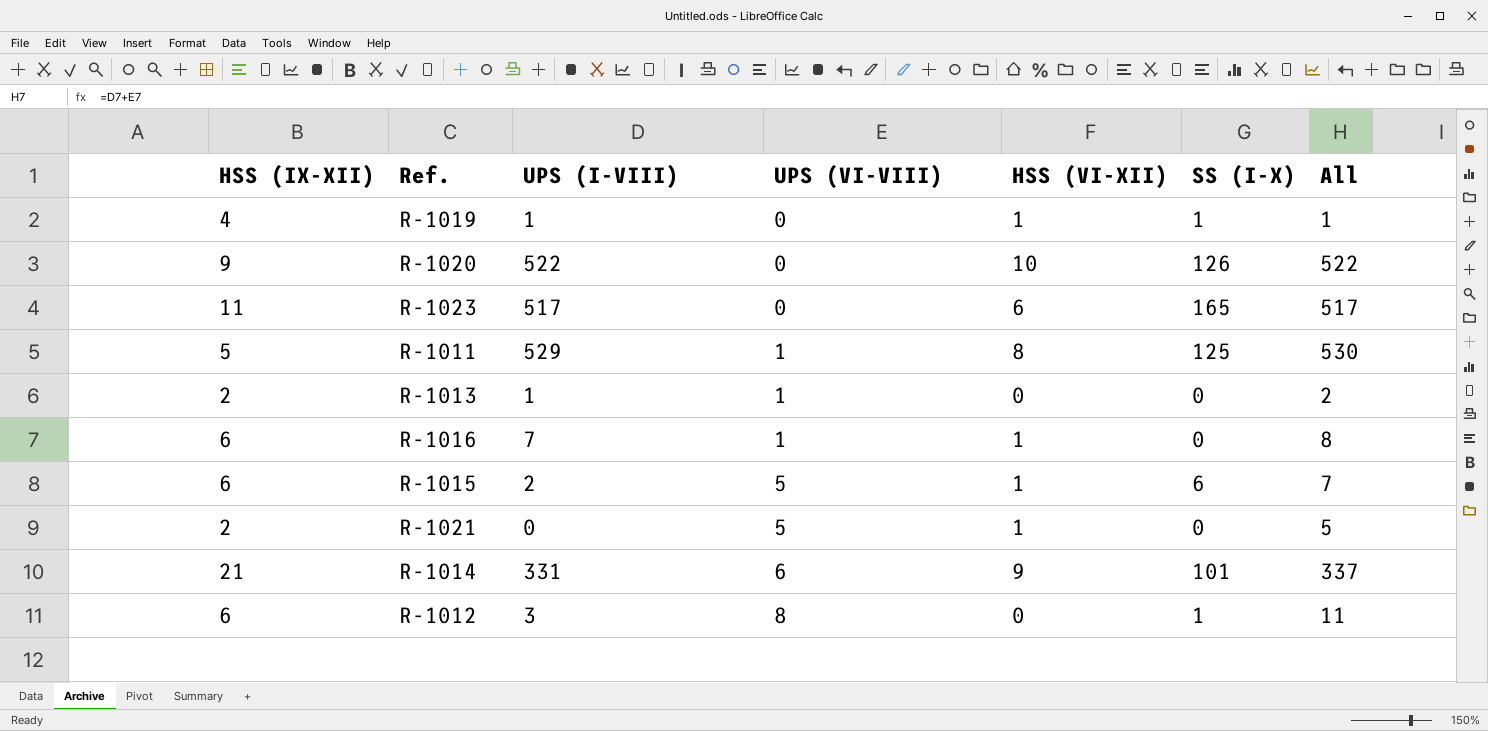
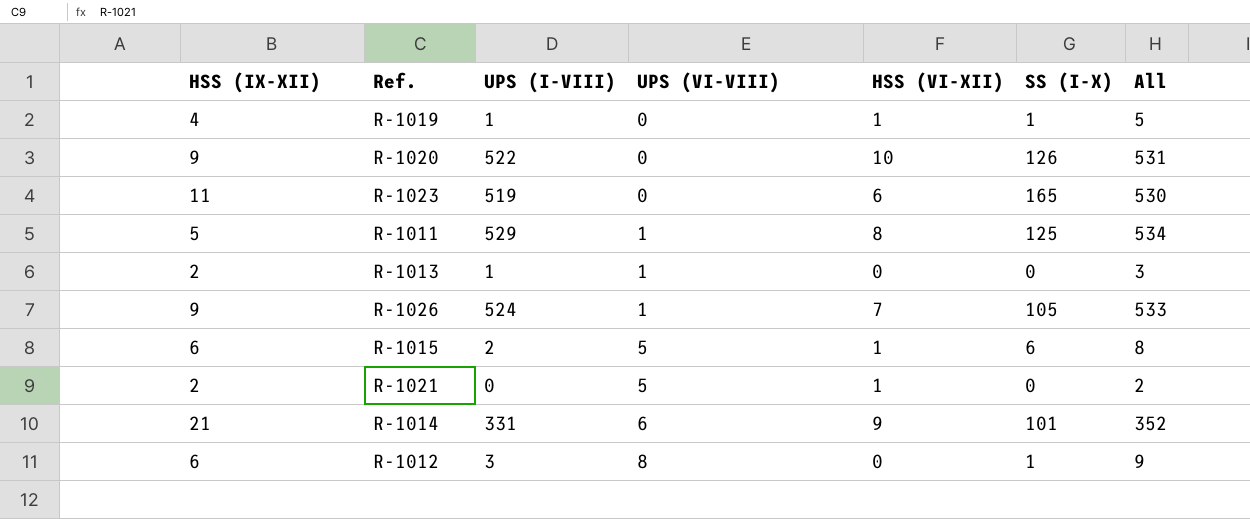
column All | formula: [UPS (I-VIII)] + [UPS (VI-VIII)] -> [HSS (IX-XII)] + [UPS (I-VIII)]
row R-1016: 6 | 7 | 1 | 1 | 0 | 8 -> none
R-1023 | UPS (I-VIII): 517 -> 519
row R-1026: none -> 9 | 524 | 1 | 7 | 105 | 533

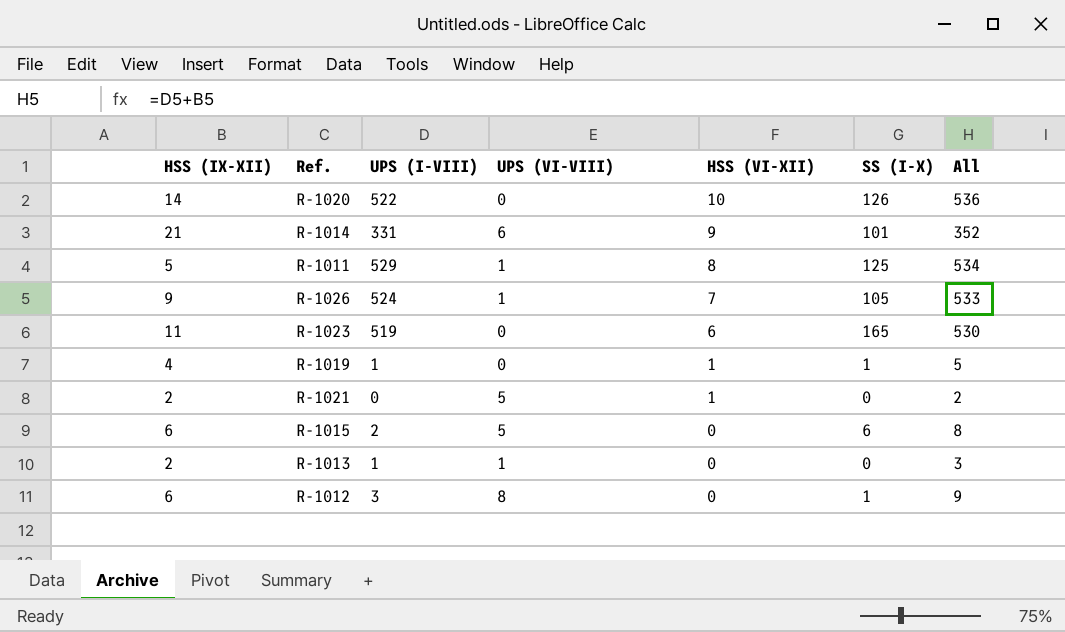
row order: UPS (VI-VIII) ascending -> HSS (VI-XII) descending
R-1020 | HSS (IX-XII): 9 -> 14
R-1020 | All: 531 -> 536
R-1015 | HSS (VI-XII): 1 -> 0

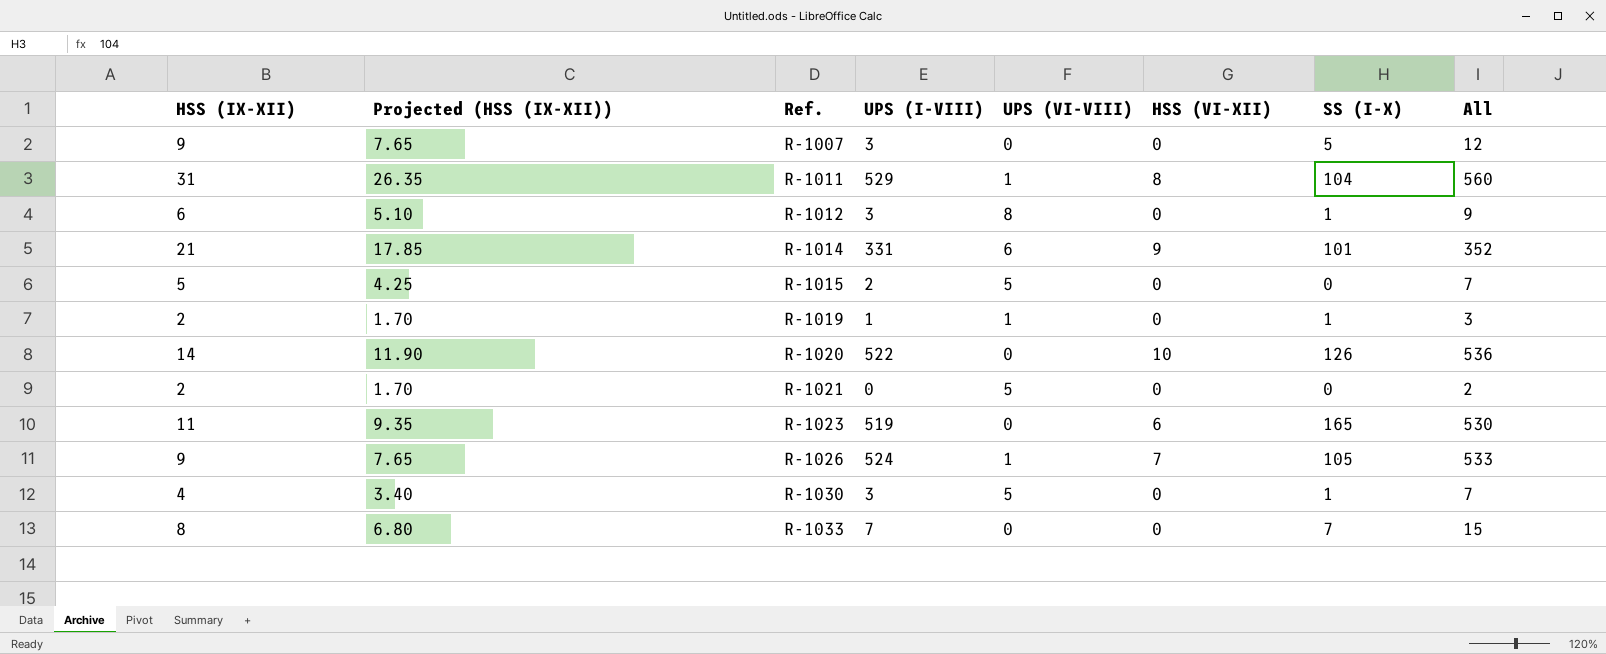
row order: HSS (VI-XII) descending -> Ref. ascending
column Projected (HSS (IX-XII)) | formula: none -> [HSS (IX-XII)] * 0.85
row R-1013: 2 | 1 | 1 | 0 | 0 | 3 -> none
row R-1007: none -> 9 | 7.65 | 3 | 0 | 0 | 5 | 12
R-1011 | HSS (IX-XII): 5 -> 31
R-1011 | SS (I-X): 125 -> 104
R-1011 | All: 534 -> 560
R-1015 | HSS (IX-XII): 6 -> 5
R-1015 | SS (I-X): 6 -> 0
R-1015 | All: 8 -> 7
R-1019 | HSS (IX-XII): 4 -> 2
R-1019 | UPS (VI-VIII): 0 -> 1
R-1019 | HSS (VI-XII): 1 -> 0
R-1019 | All: 5 -> 3
R-1021 | HSS (VI-XII): 1 -> 0
row R-1030: none -> 4 | 3.40 | 3 | 5 | 0 | 1 | 7
row R-1033: none -> 8 | 6.80 | 7 | 0 | 0 | 7 | 15

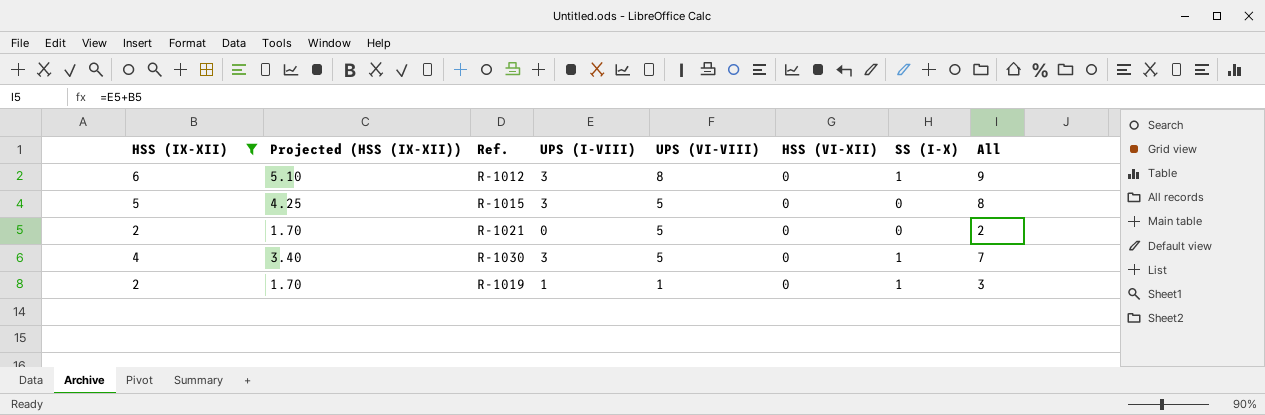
filter: none -> HSS (IX-XII) <= 6
row order: Ref. ascending -> UPS (VI-VIII) descending
R-1015 | UPS (I-VIII): 2 -> 3
R-1015 | All: 7 -> 8

